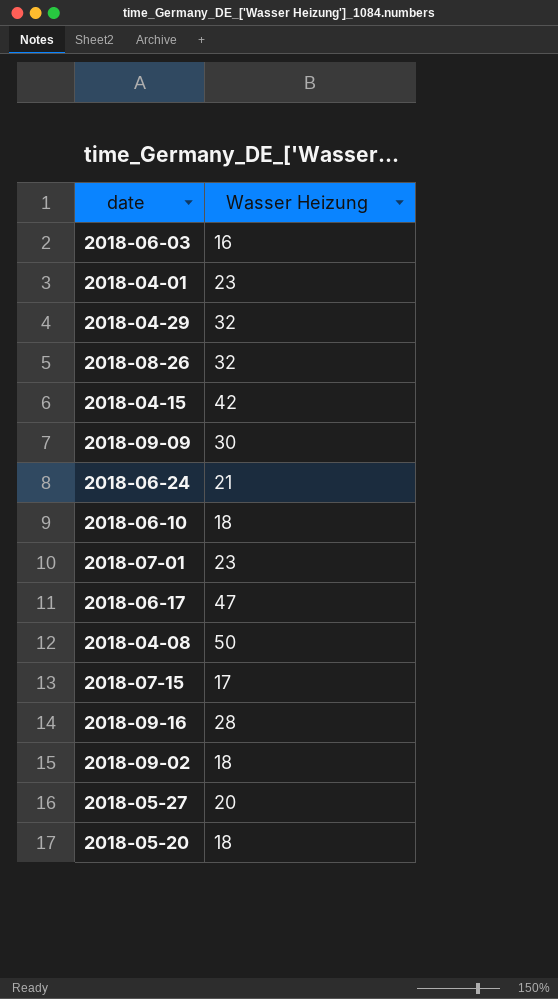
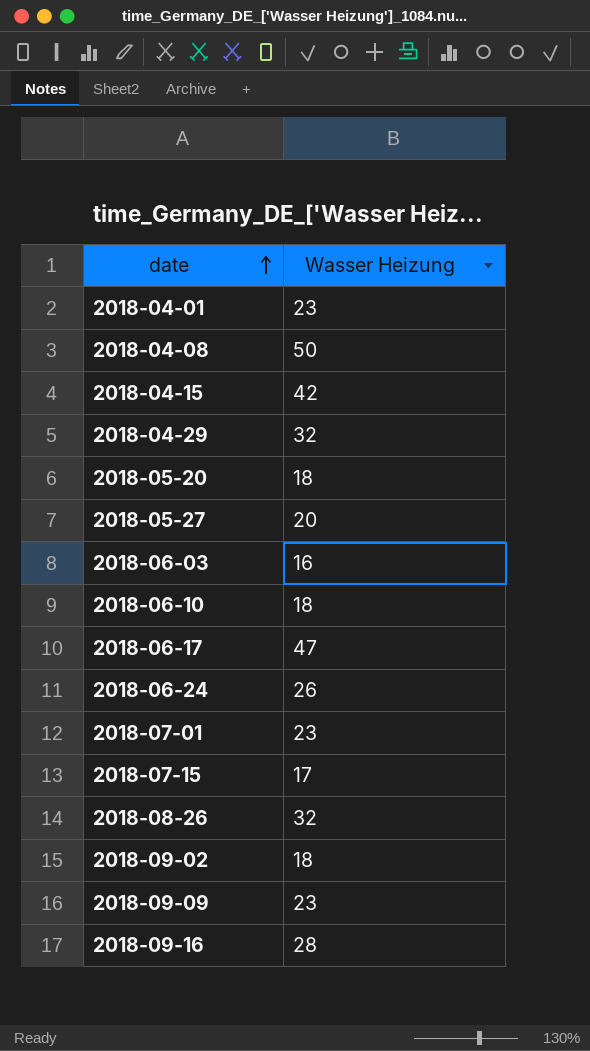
row order: none -> date ascending
2018-06-24 | Wasser Heizung: 21 -> 26
2018-09-09 | Wasser Heizung: 30 -> 23

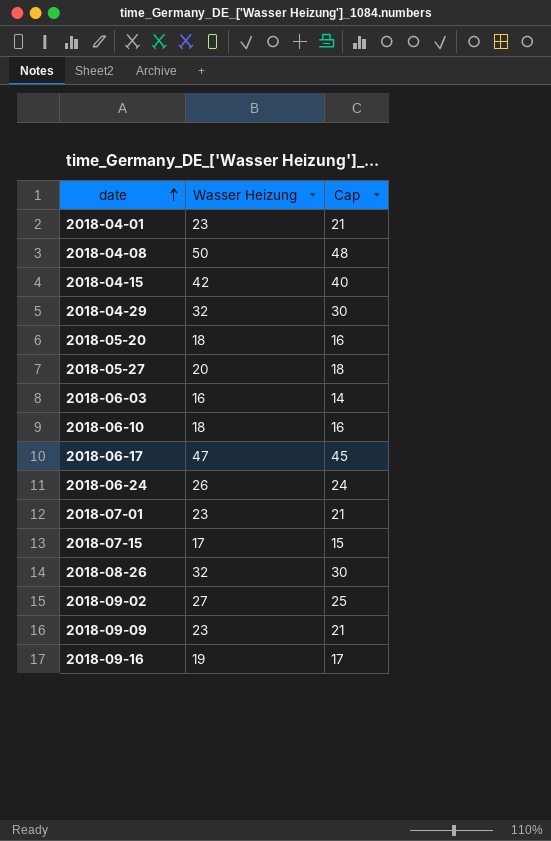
column Cap | formula: none -> [Wasser Heizung] - 2
2018-09-02 | Wasser Heizung: 18 -> 27
2018-09-16 | Wasser Heizung: 28 -> 19

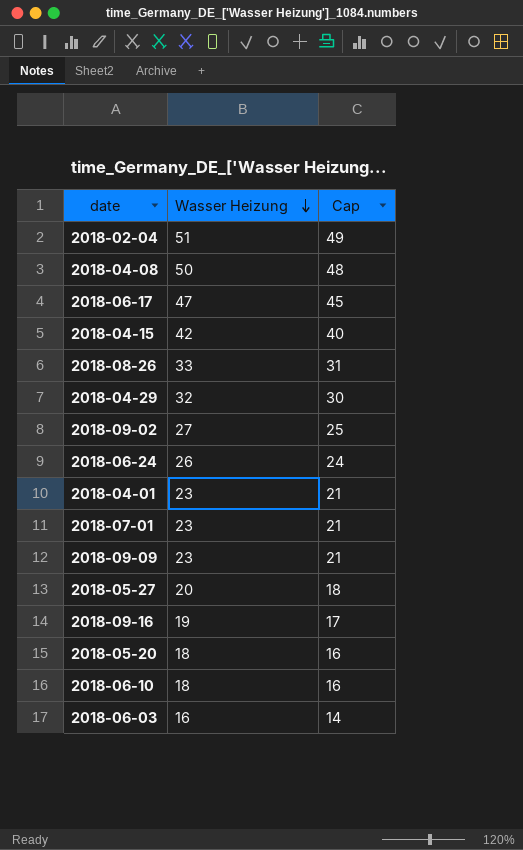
row order: date ascending -> Wasser Heizung descending
row 2018-07-15: 17 | 15 -> none
row 2018-02-04: none -> 51 | 49
2018-08-26 | Wasser Heizung: 32 -> 33
2018-08-26 | Cap: 30 -> 31

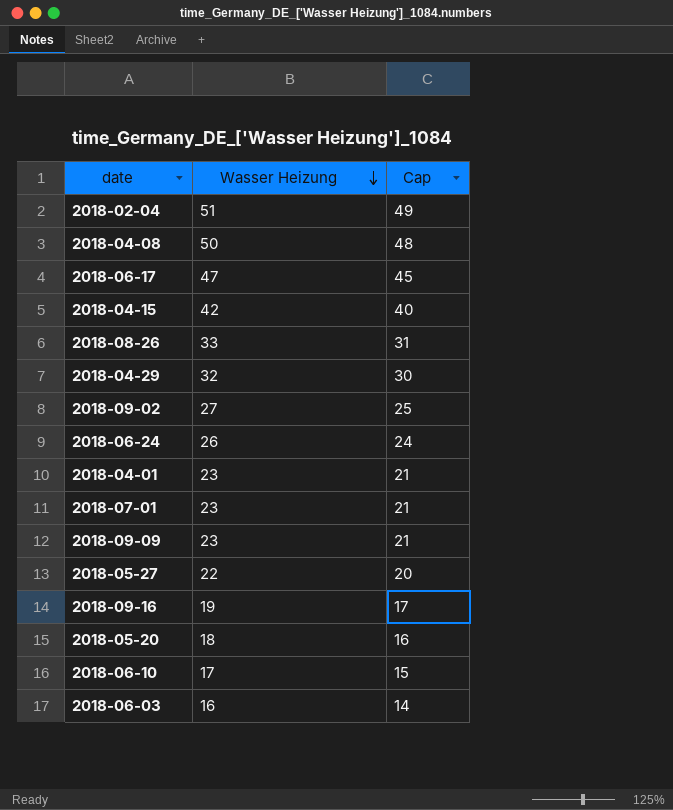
2018-05-27 | Wasser Heizung: 20 -> 22
2018-05-27 | Cap: 18 -> 20
2018-06-10 | Wasser Heizung: 18 -> 17
2018-06-10 | Cap: 16 -> 15

